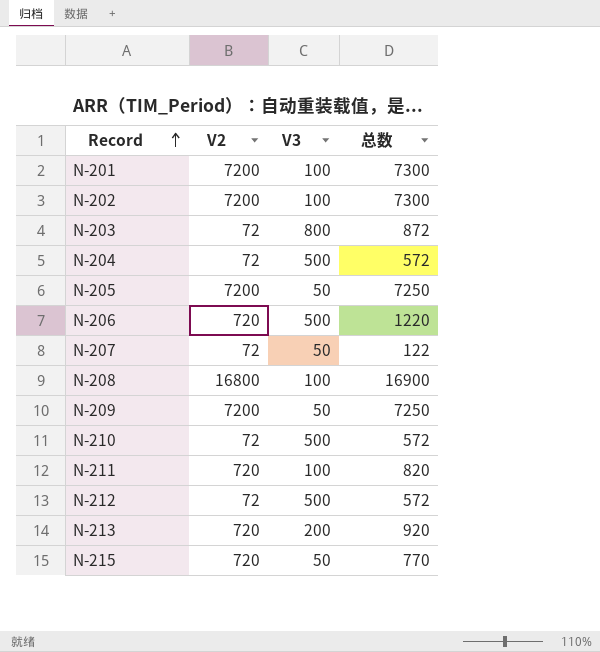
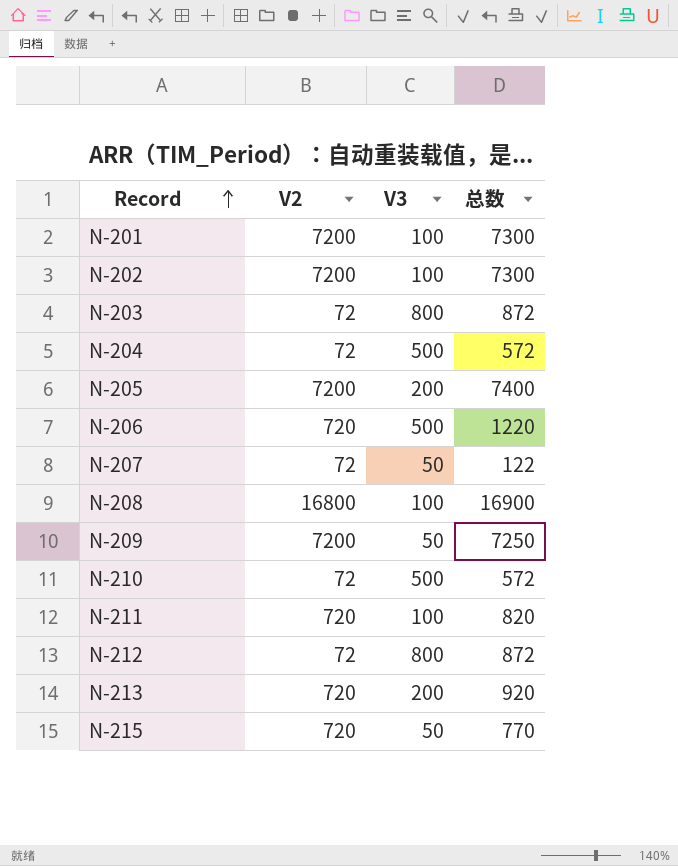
N-205 | V3: 50 -> 200
N-205 | 总数: 7250 -> 7400
N-212 | V3: 500 -> 800
N-212 | 总数: 572 -> 872

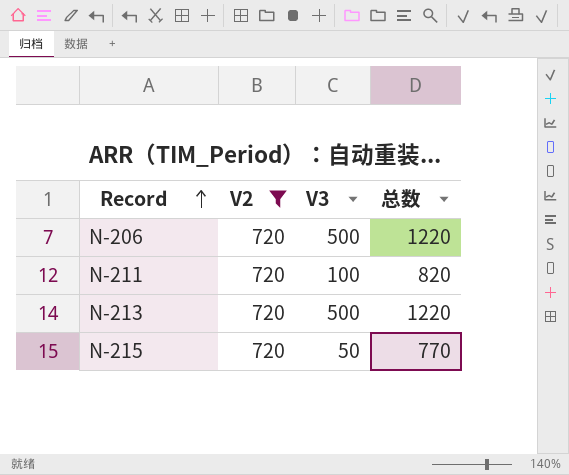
filter: none -> V2 = 720
N-213 | V3: 200 -> 500
N-213 | 总数: 920 -> 1220

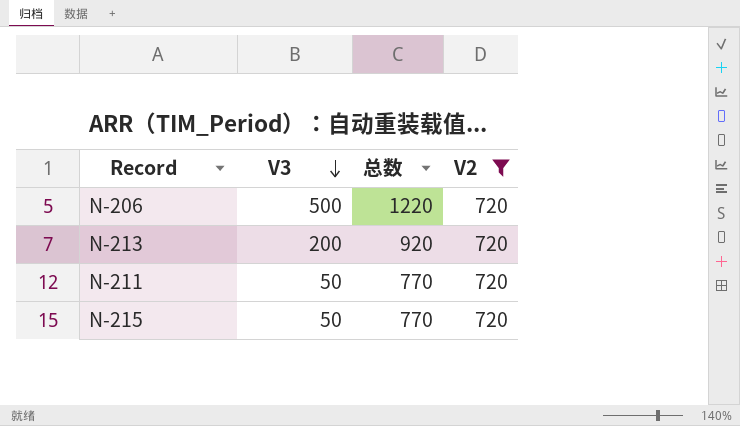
row order: Record ascending -> V3 descending
column V2 | position: 2 -> 4
N-213 | V3: 500 -> 200
N-213 | 总数: 1220 -> 920
N-211 | V3: 100 -> 50
N-211 | 总数: 820 -> 770

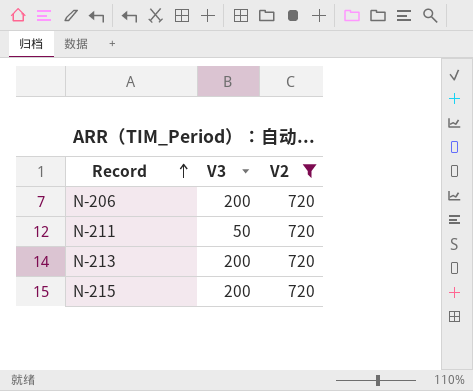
row order: V3 descending -> Record ascending
column 总数 | formula: [V3] + [V2] -> none
N-206 | V3: 500 -> 200
N-215 | V3: 50 -> 200

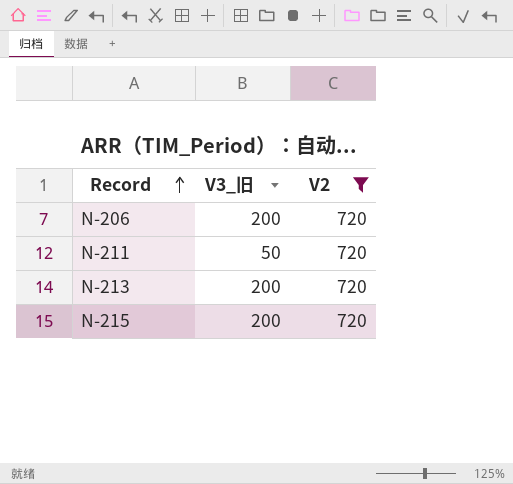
column name: V3 -> V3_旧

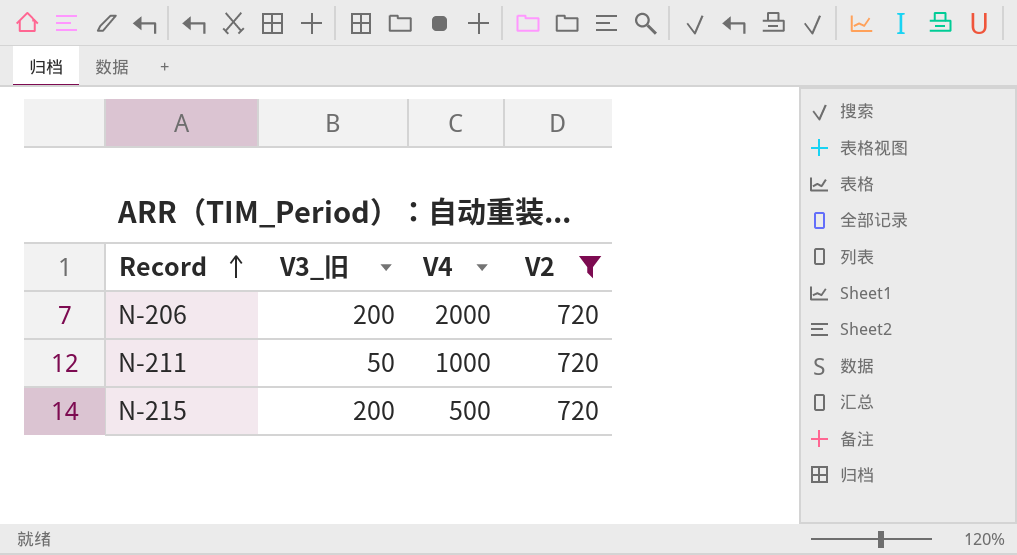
column V4 | position: none -> 3
row N-213: 200 | 720 -> none

